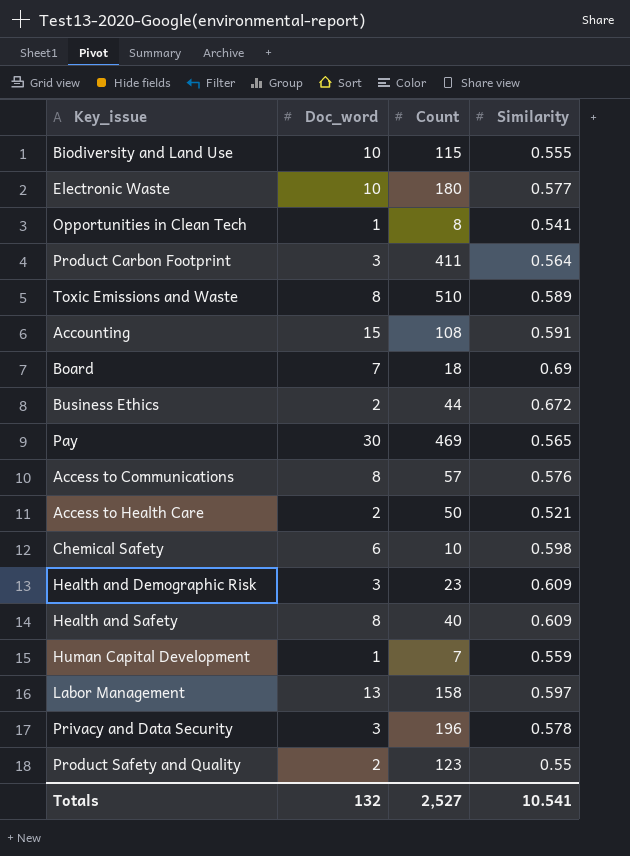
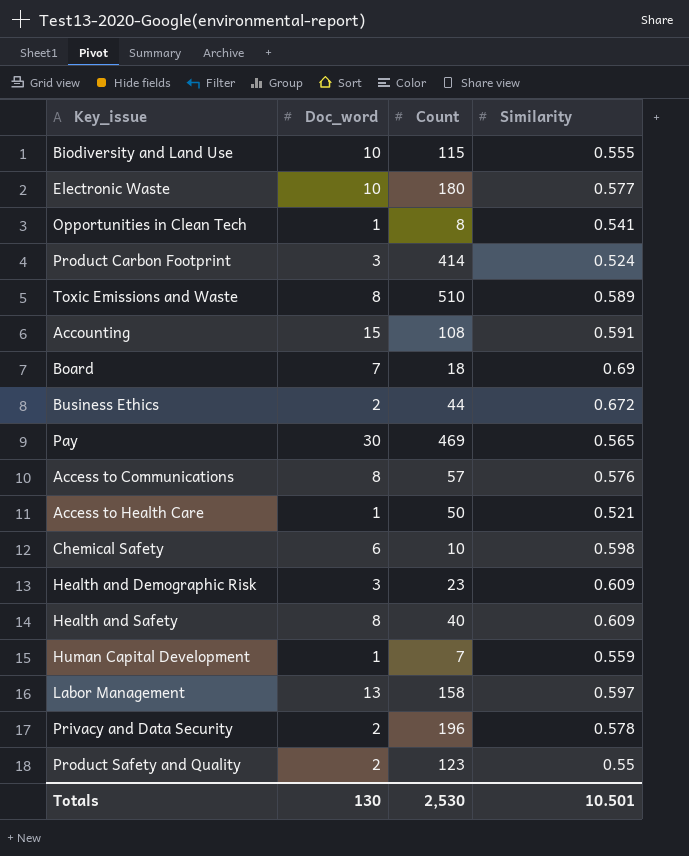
Product Carbon Footprint | Count: 411 -> 414
Product Carbon Footprint | Similarity: 0.564 -> 0.524
Access to Health Care | Doc_word: 2 -> 1
Privacy and Data Security | Doc_word: 3 -> 2
Totals | Doc_word: 132 -> 130
Totals | Count: 2,527 -> 2,530
Totals | Similarity: 10.541 -> 10.501

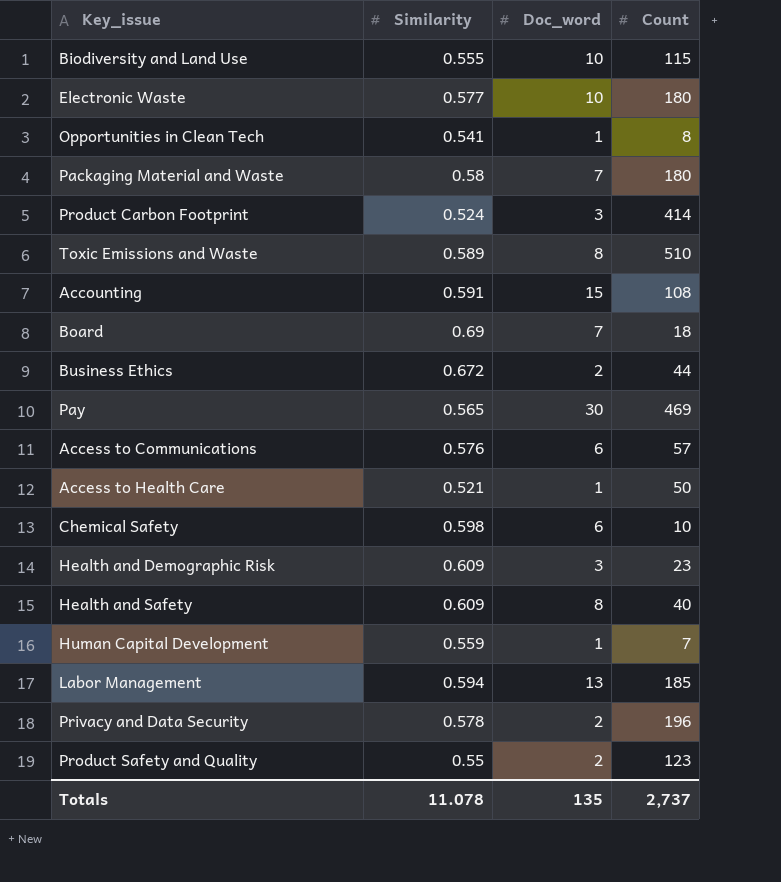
column Similarity | position: 4 -> 2
row Packaging Material and Waste: none -> 0.58 | 7 | 180
Access to Communications | Doc_word: 8 -> 6
Labor Management | Similarity: 0.597 -> 0.594
Labor Management | Count: 158 -> 185
Totals | Similarity: 10.501 -> 11.078
Totals | Doc_word: 130 -> 135
Totals | Count: 2,530 -> 2,737

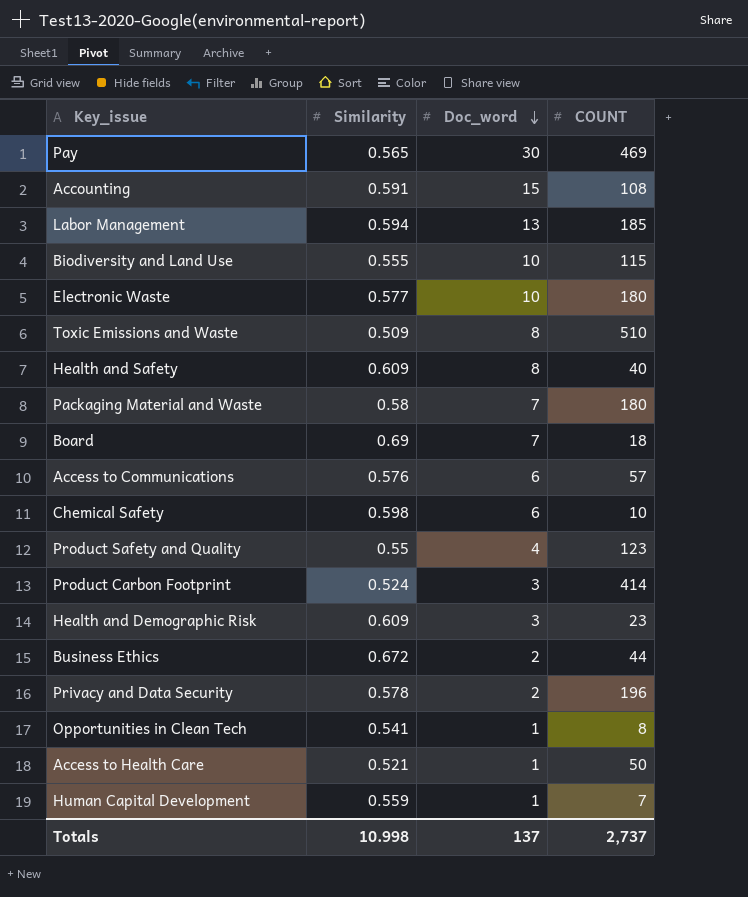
row order: none -> Doc_word descending
column name: Count -> COUNT
Toxic Emissions and Waste | Similarity: 0.589 -> 0.509
Product Safety and Quality | Doc_word: 2 -> 4
Totals | Similarity: 11.078 -> 10.998
Totals | Doc_word: 135 -> 137

